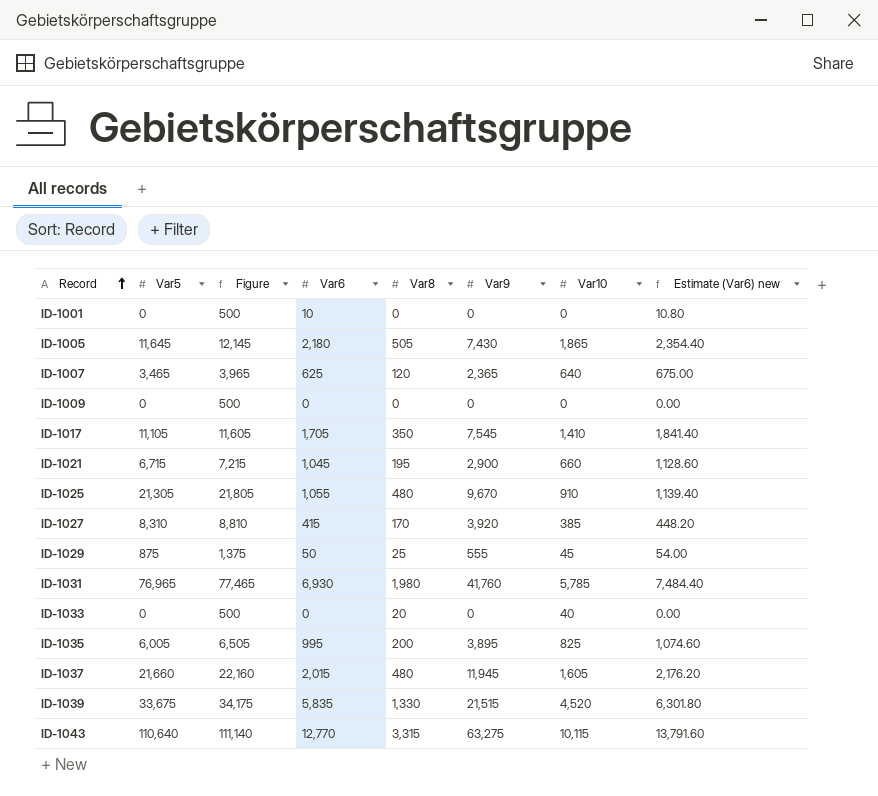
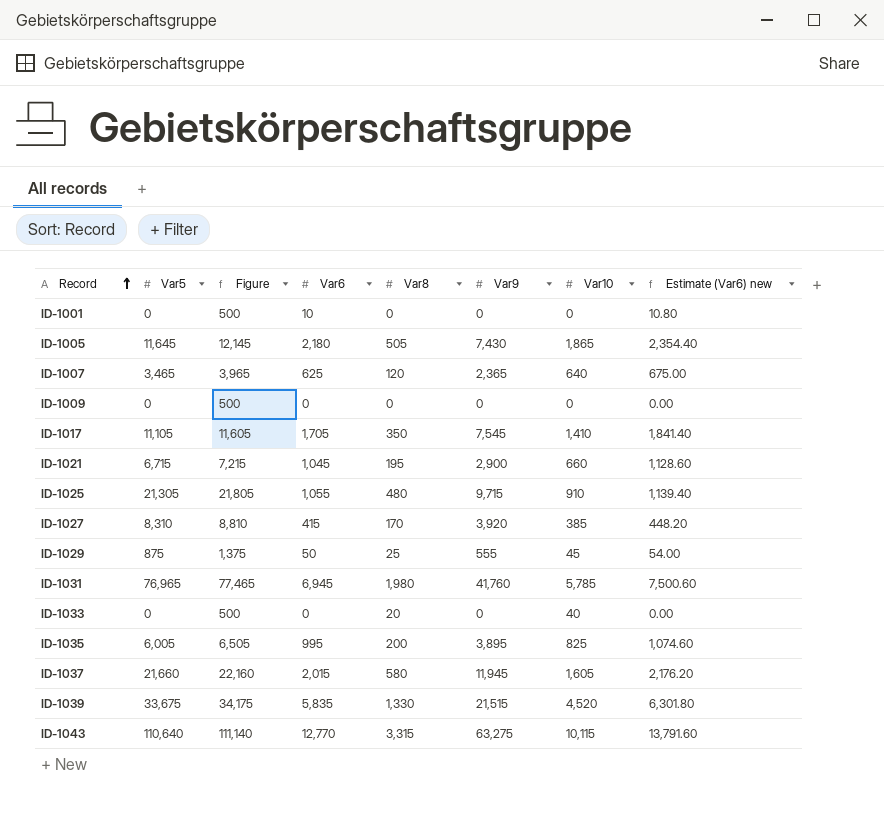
ID-1025 | Var9: 9,670 -> 9,715
ID-1031 | Var6: 6,930 -> 6,945
ID-1031 | Estimate (Var6) new: 7,484.40 -> 7,500.60
ID-1037 | Var8: 480 -> 580

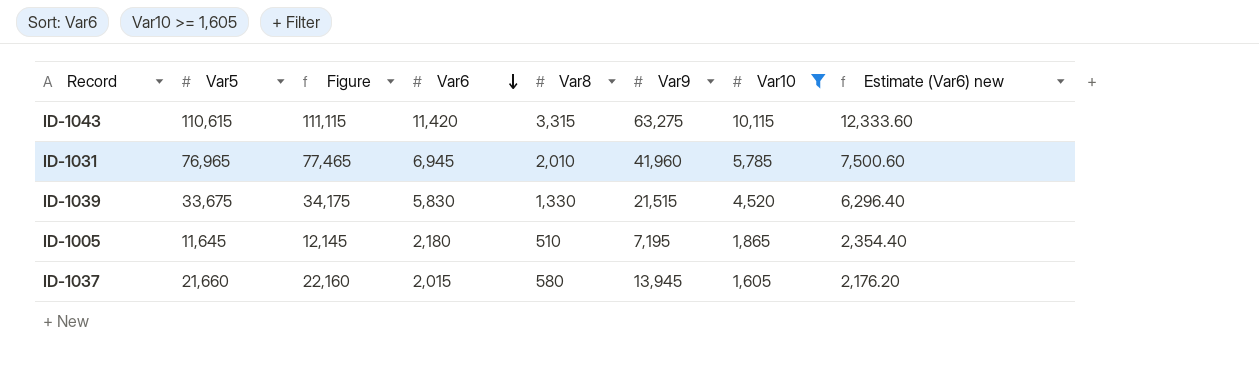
filter: none -> Var10 >= 1,605
row order: Record ascending -> Var6 descending
ID-1043 | Var5: 110,640 -> 110,615
ID-1043 | Figure: 111,140 -> 111,115
ID-1043 | Var6: 12,770 -> 11,420
ID-1043 | Estimate (Var6) new: 13,791.60 -> 12,333.60
ID-1031 | Var8: 1,980 -> 2,010
ID-1031 | Var9: 41,760 -> 41,960
ID-1039 | Var6: 5,835 -> 5,830
ID-1039 | Estimate (Var6) new: 6,301.80 -> 6,296.40
ID-1005 | Var8: 505 -> 510
ID-1005 | Var9: 7,430 -> 7,195
ID-1037 | Var9: 11,945 -> 13,945

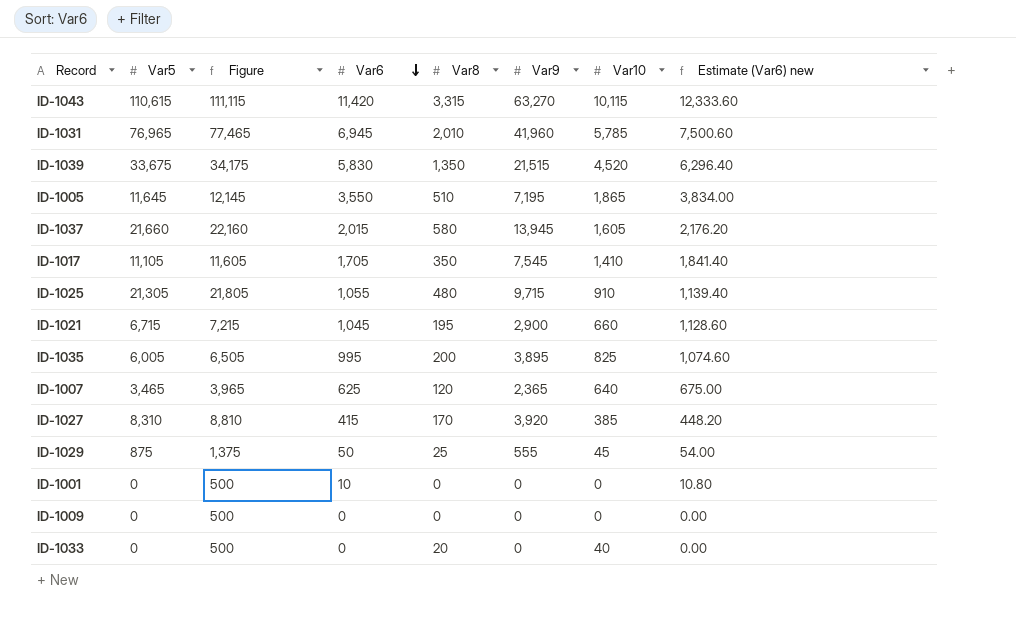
filter: Var10 >= 1,605 -> none
ID-1043 | Var9: 63,275 -> 63,270
ID-1039 | Var8: 1,330 -> 1,350
ID-1005 | Var6: 2,180 -> 3,550
ID-1005 | Estimate (Var6) new: 2,354.40 -> 3,834.00

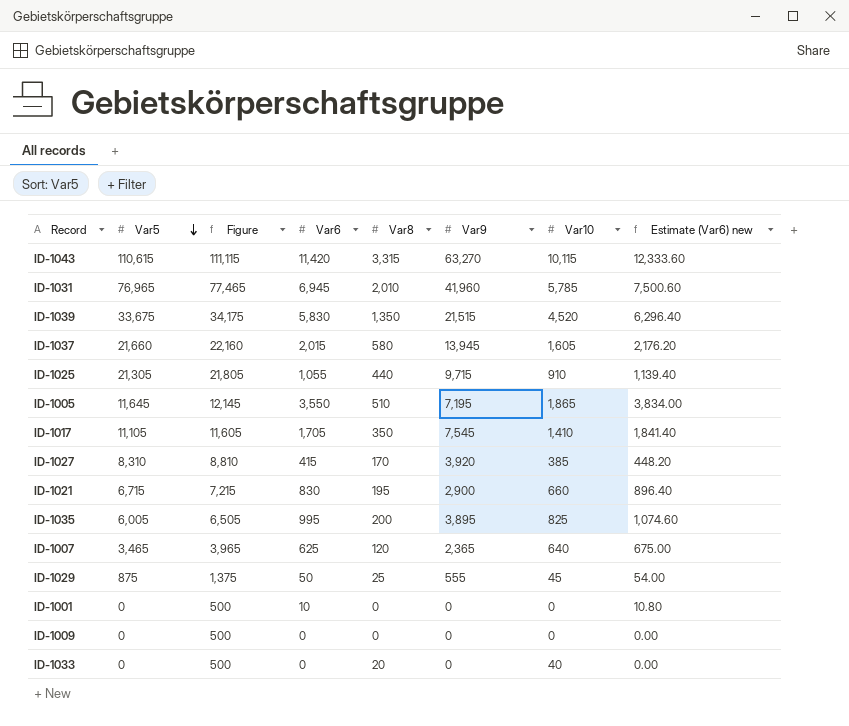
row order: Var6 descending -> Var5 descending
ID-1025 | Var8: 480 -> 440
ID-1021 | Var6: 1,045 -> 830
ID-1021 | Estimate (Var6) new: 1,128.60 -> 896.40

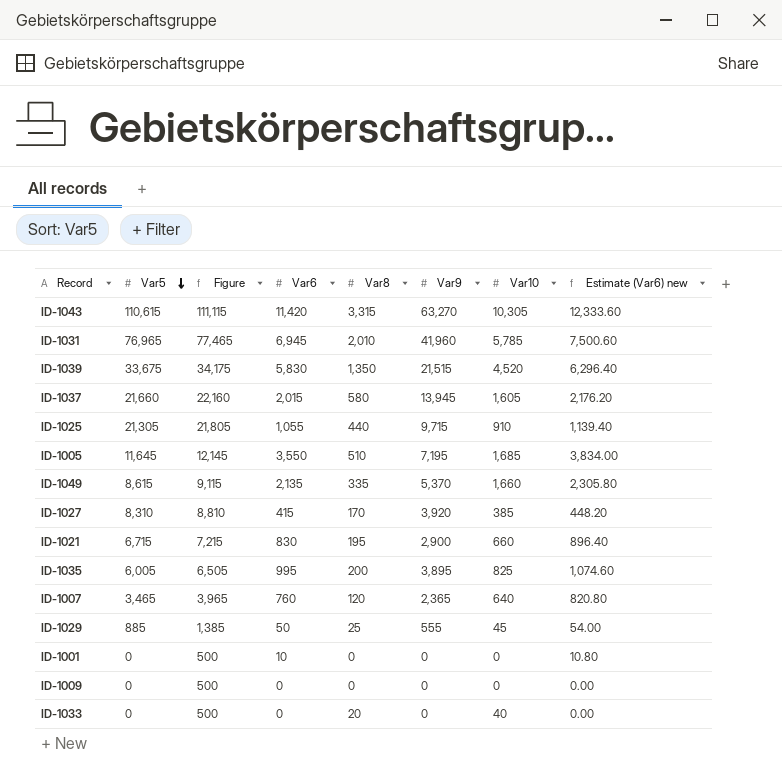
row ID-1017: 11,105 | 11,605 | 1,705 | 350 | 7,545 | 1,410 | 1,841.40 -> none
ID-1043 | Var10: 10,115 -> 10,305
ID-1005 | Var10: 1,865 -> 1,685
row ID-1049: none -> 8,615 | 9,115 | 2,135 | 335 | 5,370 | 1,660 | 2,305.80
ID-1007 | Var6: 625 -> 760
ID-1007 | Estimate (Var6) new: 675.00 -> 820.80
ID-1029 | Var5: 875 -> 885
ID-1029 | Figure: 1,375 -> 1,385

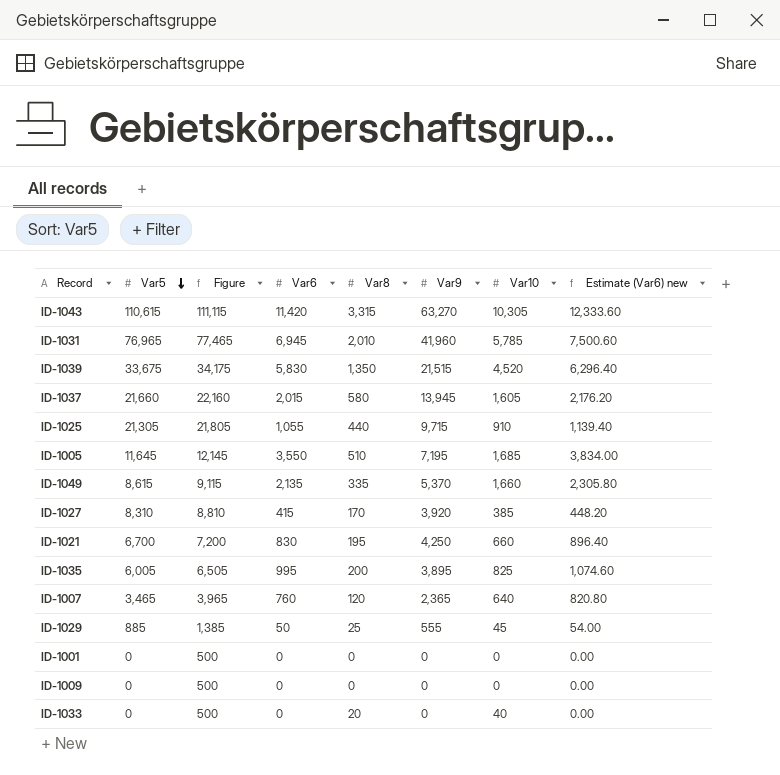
ID-1021 | Var5: 6,715 -> 6,700
ID-1021 | Figure: 7,215 -> 7,200
ID-1021 | Var9: 2,900 -> 4,250
ID-1001 | Var6: 10 -> 0
ID-1001 | Estimate (Var6) new: 10.80 -> 0.00

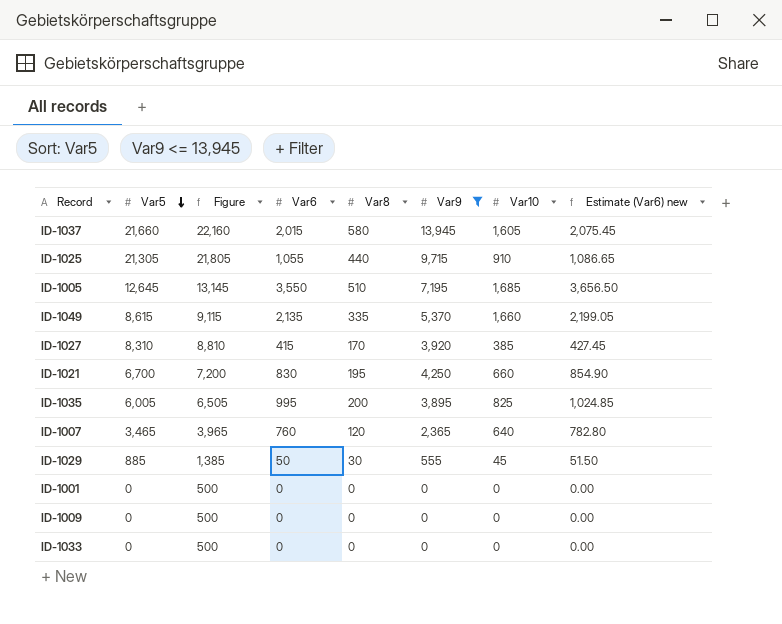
filter: none -> Var9 <= 13,945
column Estimate (Var6) new | formula: [Var6] * 1.08 -> [Var6] * 1.03
ID-1005 | Var5: 11,645 -> 12,645
ID-1005 | Figure: 12,145 -> 13,145
ID-1029 | Var8: 25 -> 30
ID-1033 | Var8: 20 -> 0
ID-1033 | Var10: 40 -> 0

